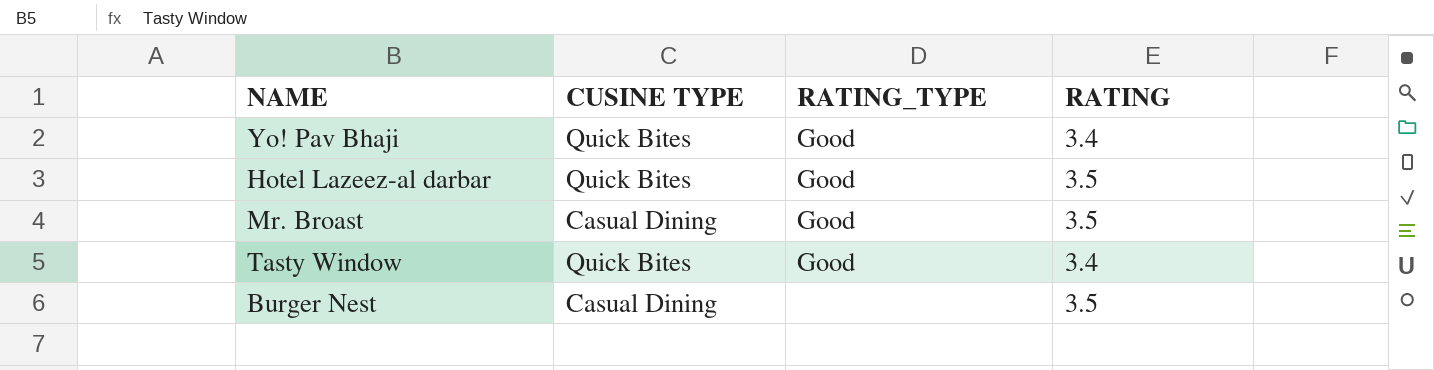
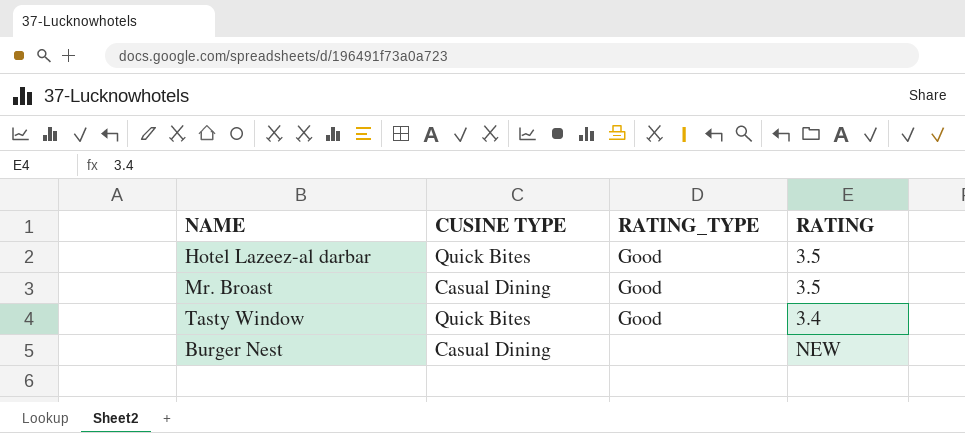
row Yo! Pav Bhaji: Quick Bites | Good | 3.4 -> none
Burger Nest | RATING: 3.5 -> NEW

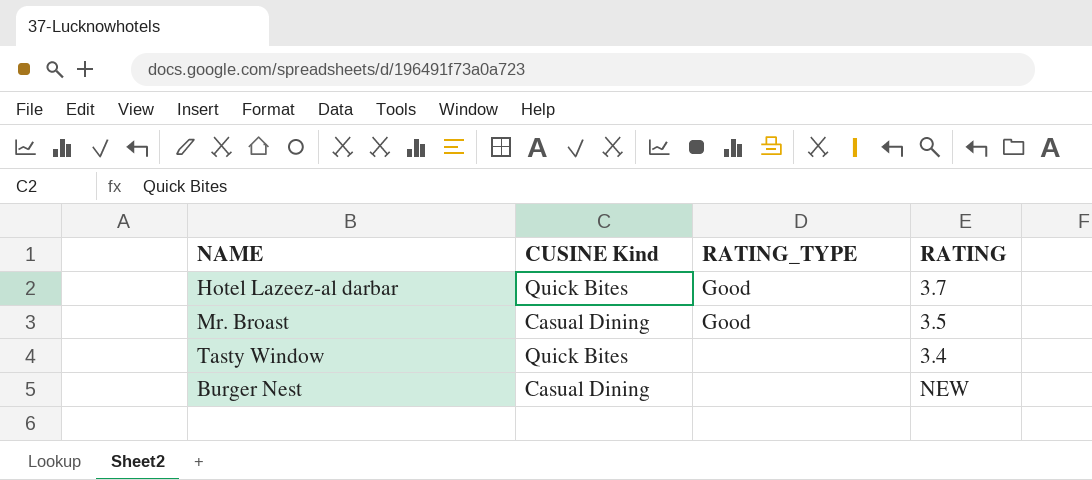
column name: CUSINE TYPE -> CUSINE Kind
Hotel Lazeez-al darbar | RATING: 3.5 -> 3.7
Tasty Window | RATING_TYPE: Good -> none

